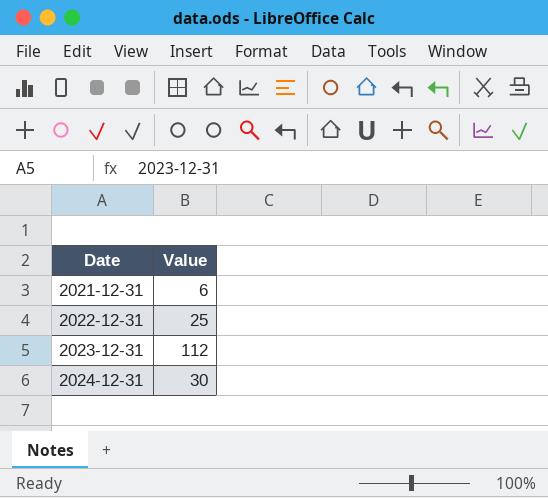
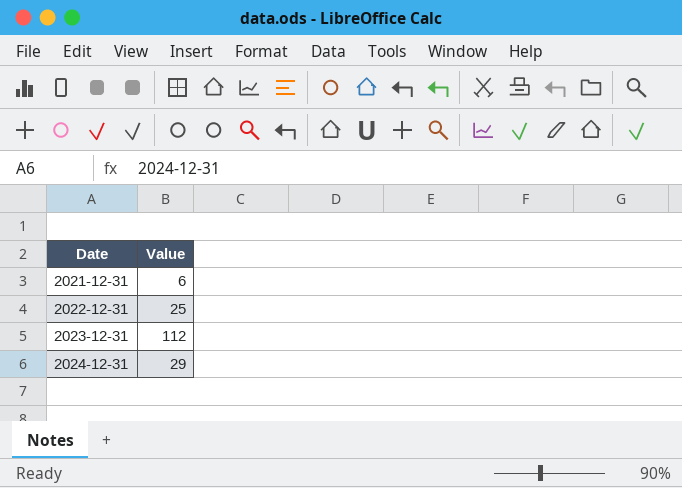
2024-12-31 | Value: 30 -> 29

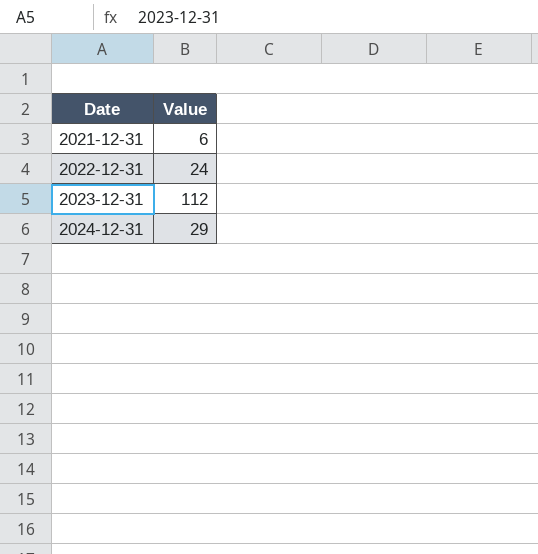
2022-12-31 | Value: 25 -> 24

